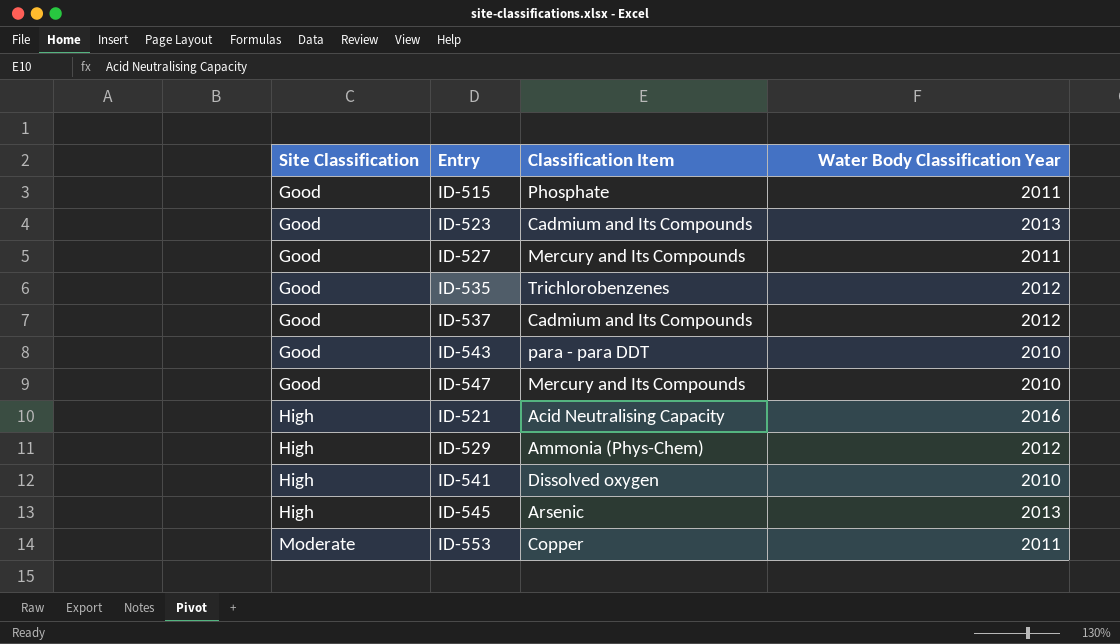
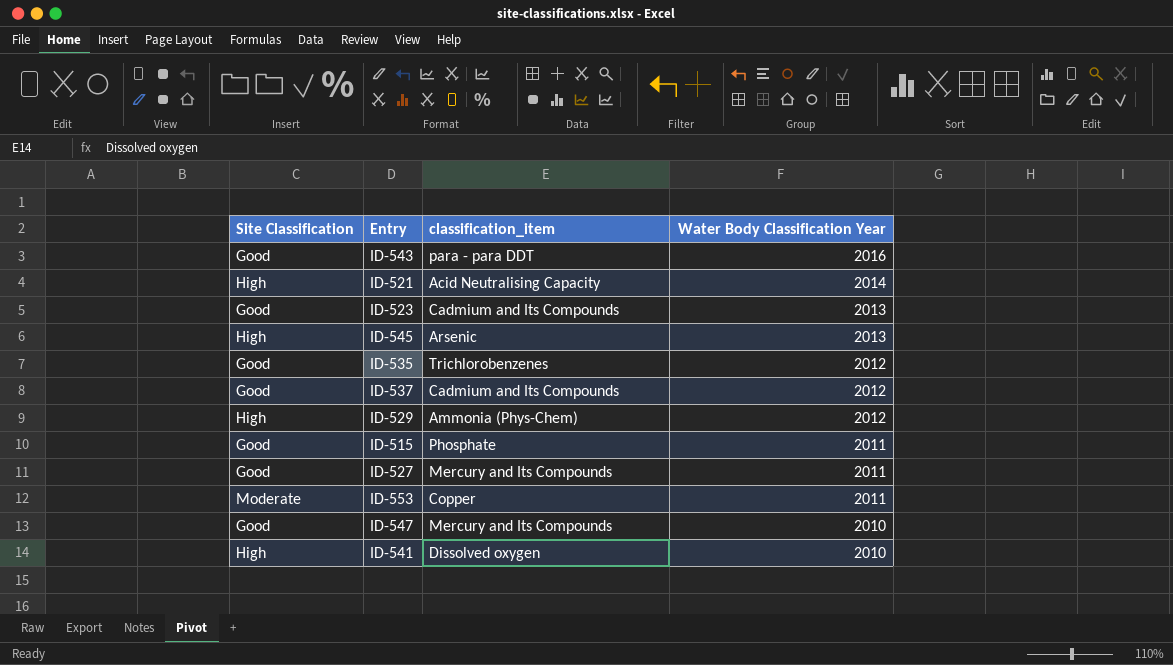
row order: Site Classification ascending -> Water Body Classification Year descending
column name: Classification Item -> classification_item
ID-543 | Water Body Classification Year: 2010 -> 2016
ID-521 | Water Body Classification Year: 2016 -> 2014

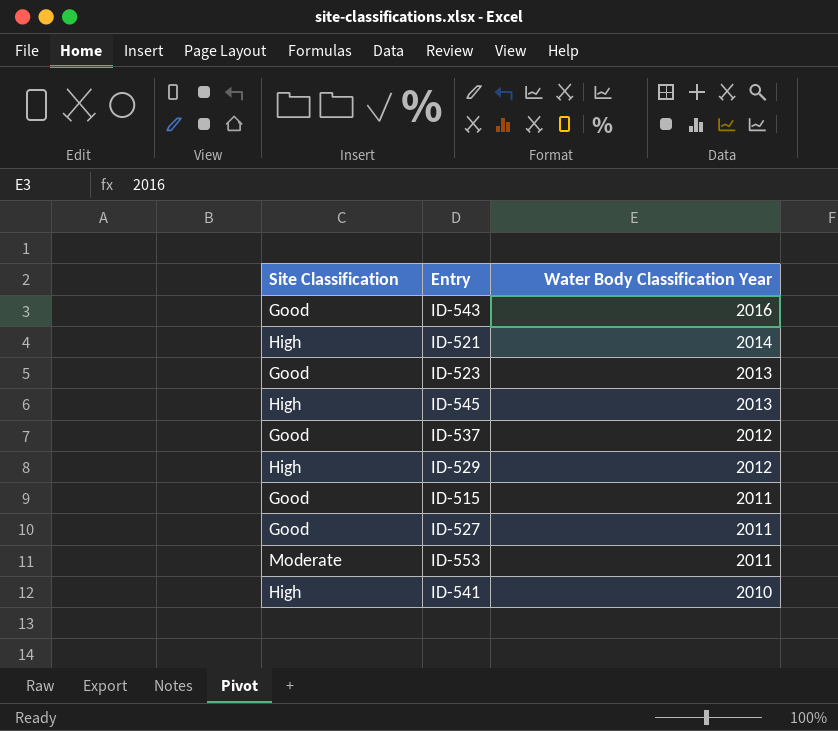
column classification_item | position: 3 -> none
row ID-535: Good | Trichlorobenzenes | 2012 -> none
row ID-547: Good | Mercury and Its Compounds | 2010 -> none

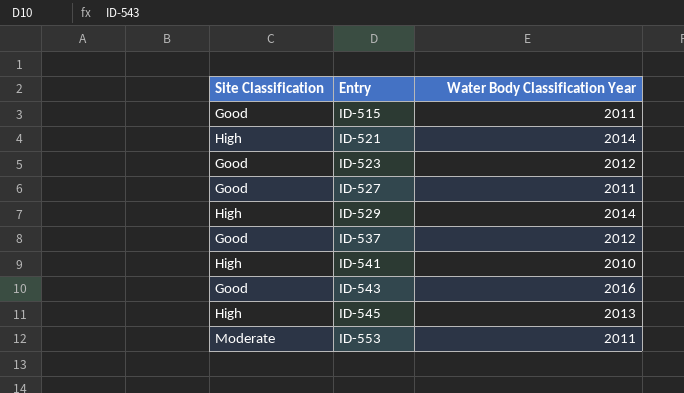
row order: Water Body Classification Year descending -> Entry ascending
ID-523 | Water Body Classification Year: 2013 -> 2012
ID-529 | Water Body Classification Year: 2012 -> 2014

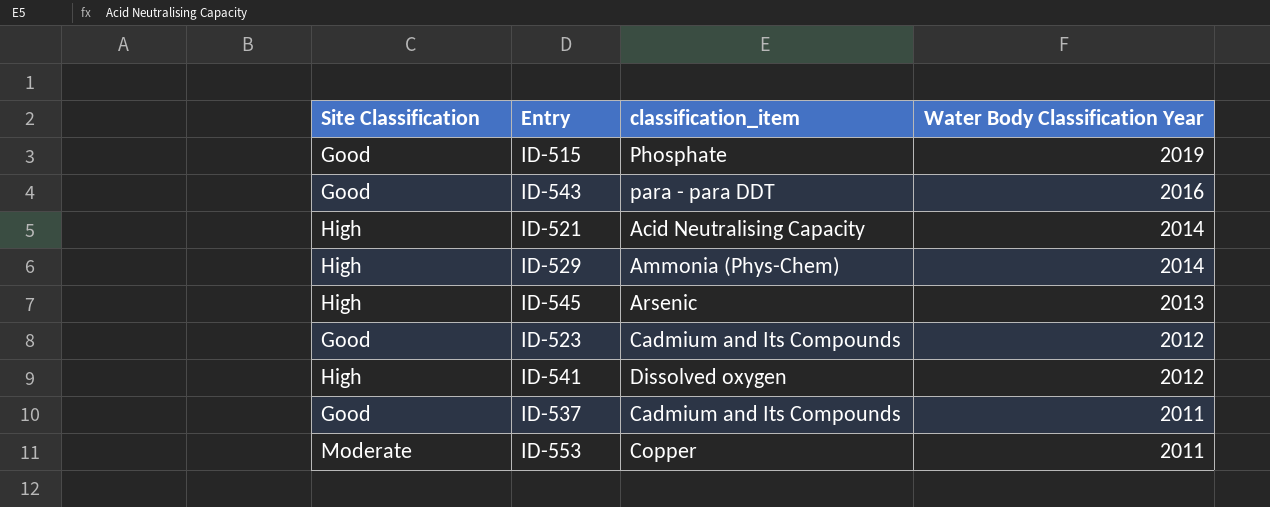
row order: Entry ascending -> Water Body Classification Year descending
column classification_item | position: none -> 3
row ID-527: Good | 2011 -> none
ID-515 | Water Body Classification Year: 2011 -> 2019
ID-541 | Water Body Classification Year: 2010 -> 2012
ID-537 | Water Body Classification Year: 2012 -> 2011

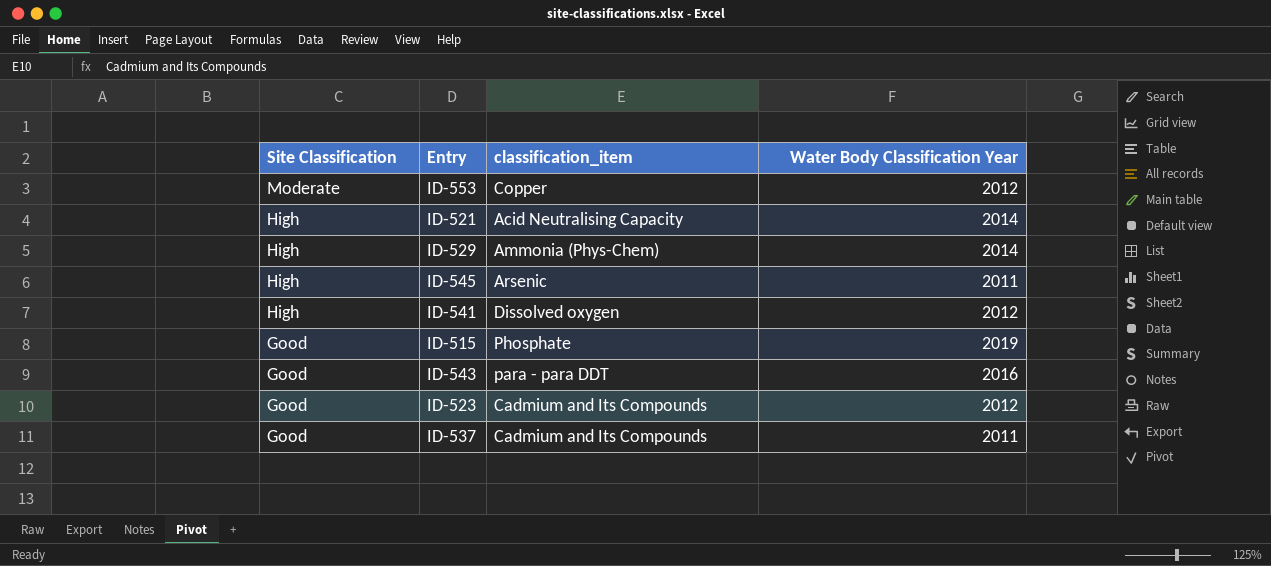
row order: Water Body Classification Year descending -> Site Classification descending
ID-553 | Water Body Classification Year: 2011 -> 2012
ID-545 | Water Body Classification Year: 2013 -> 2011

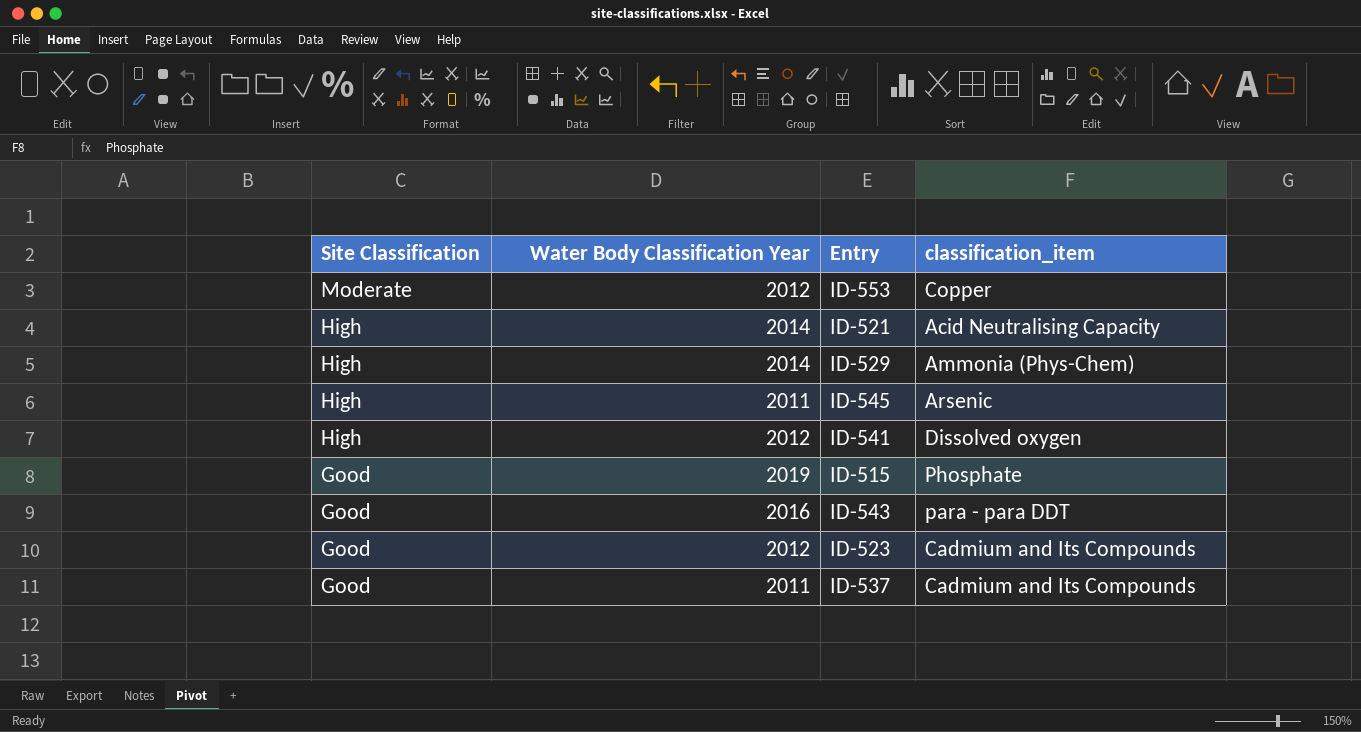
column Water Body Classification Year | position: 4 -> 2

